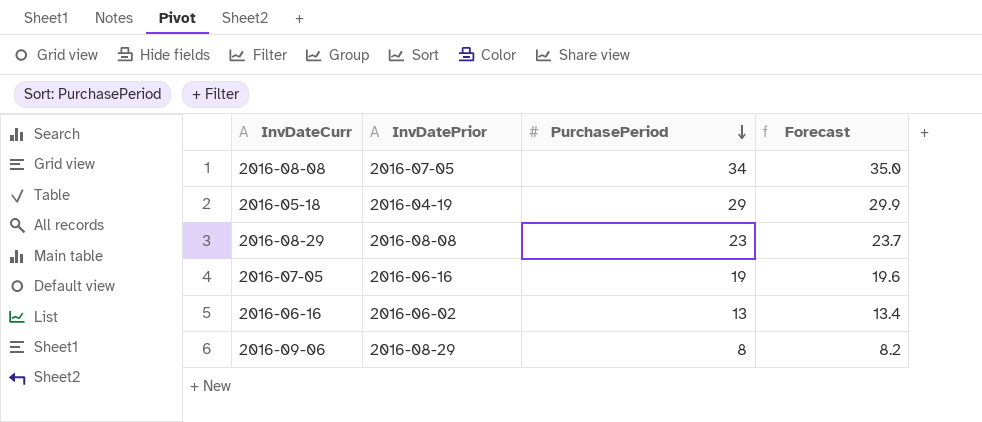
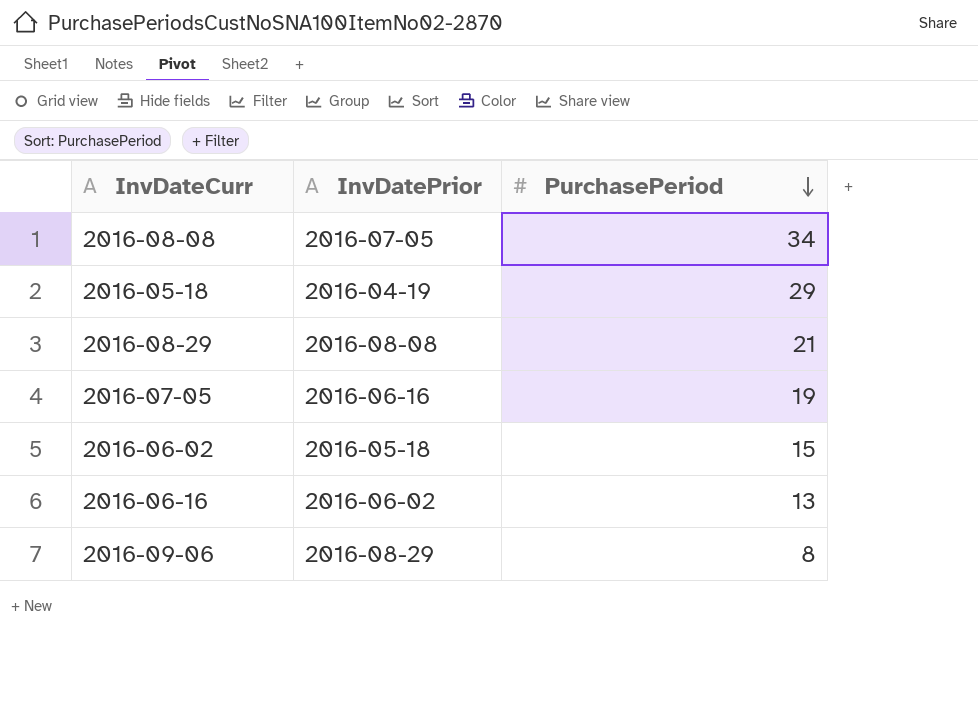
column Forecast | formula: [PurchasePeriod] * 1.03 -> none
2016-08-29 | PurchasePeriod: 23 -> 21
row 2016-06-02: none -> 2016-05-18 | 15

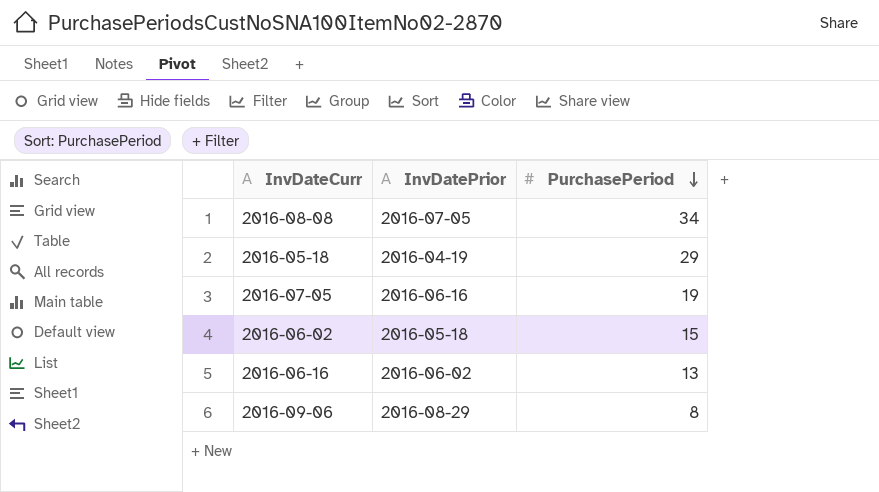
row 2016-08-29: 2016-08-08 | 21 -> none

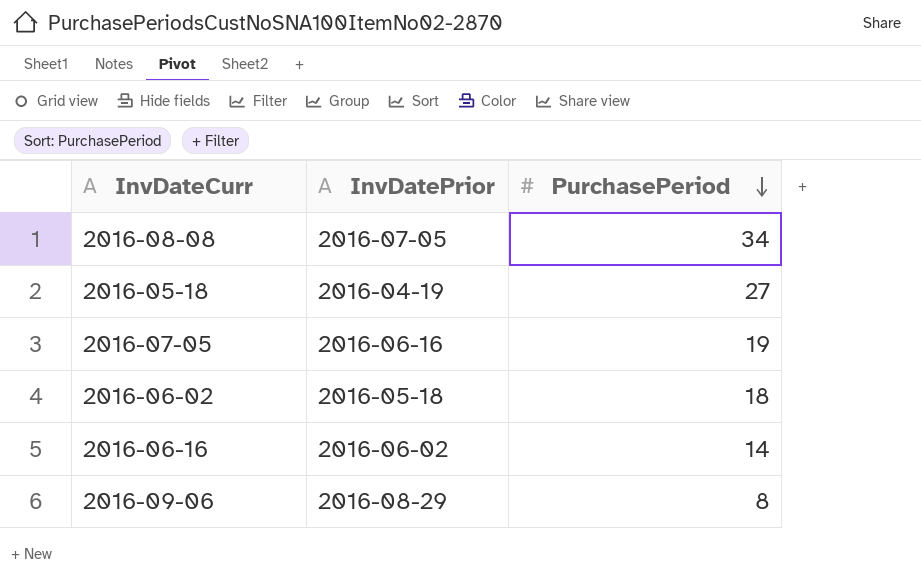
2016-05-18 | PurchasePeriod: 29 -> 27
2016-06-02 | PurchasePeriod: 15 -> 18
2016-06-16 | PurchasePeriod: 13 -> 14

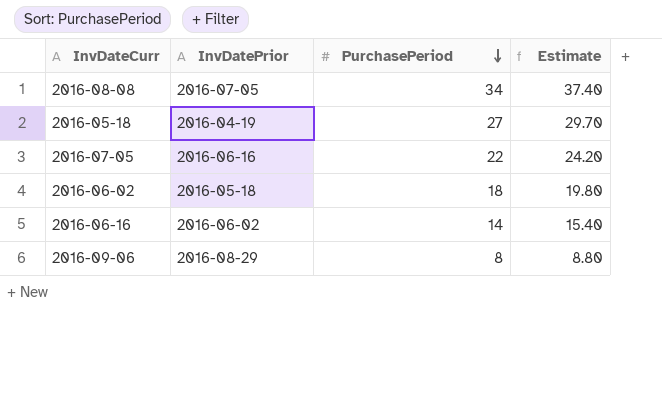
column Estimate | formula: none -> [PurchasePeriod] * 1.1
2016-07-05 | PurchasePeriod: 19 -> 22

